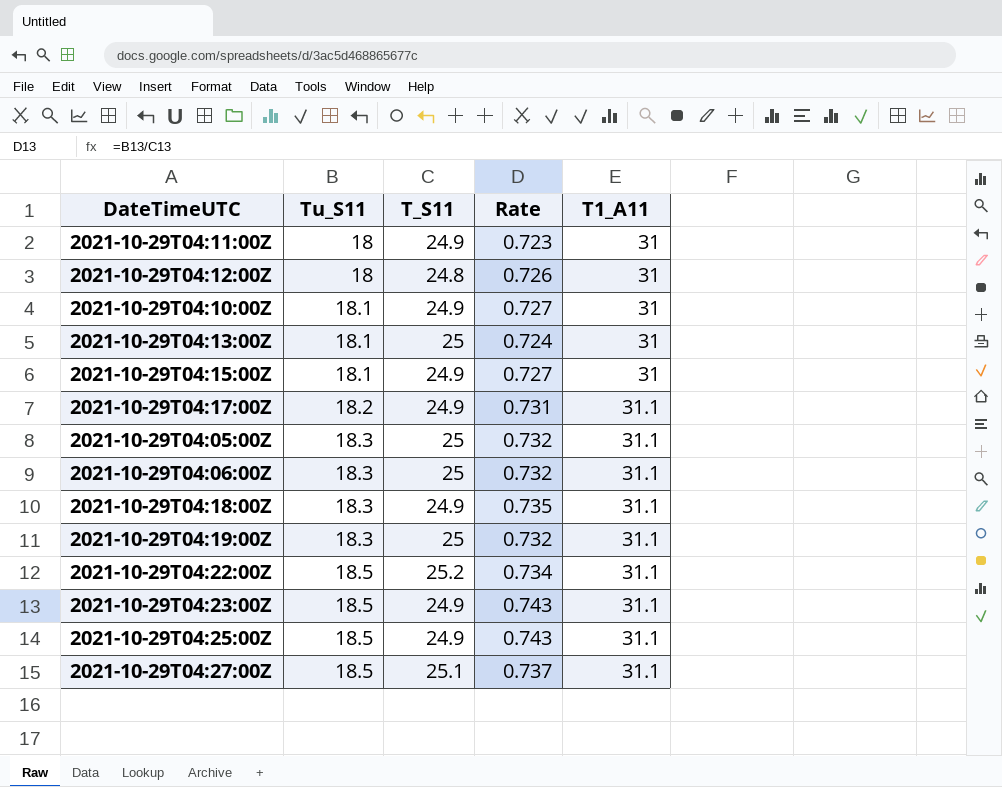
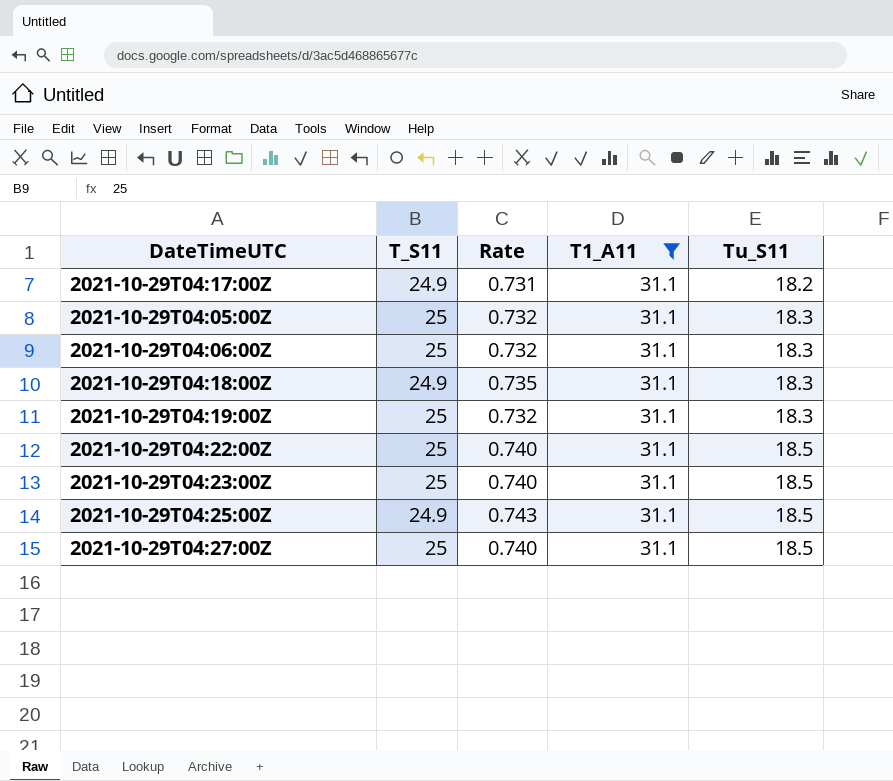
filter: none -> T1_A11 = 31.1
column Tu_S11 | position: 2 -> 5
2021-10-29T04:22:00Z | T_S11: 25.2 -> 25
2021-10-29T04:22:00Z | Rate: 0.734 -> 0.740
2021-10-29T04:23:00Z | T_S11: 24.9 -> 25
2021-10-29T04:23:00Z | Rate: 0.743 -> 0.740
2021-10-29T04:27:00Z | T_S11: 25.1 -> 25
2021-10-29T04:27:00Z | Rate: 0.737 -> 0.740

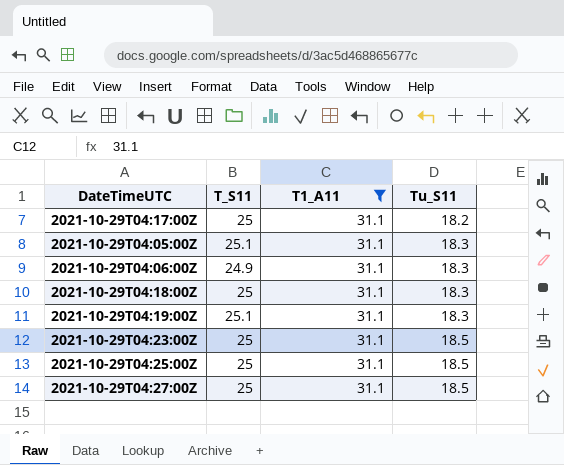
column Rate | formula: [Tu_S11] / [T_S11] -> none
row 2021-10-29T04:22:00Z: 25 | 0.740 | 31.1 | 18.5 -> none
2021-10-29T04:17:00Z | T_S11: 24.9 -> 25
2021-10-29T04:05:00Z | T_S11: 25 -> 25.1
2021-10-29T04:06:00Z | T_S11: 25 -> 24.9
2021-10-29T04:18:00Z | T_S11: 24.9 -> 25
2021-10-29T04:19:00Z | T_S11: 25 -> 25.1
2021-10-29T04:25:00Z | T_S11: 24.9 -> 25

